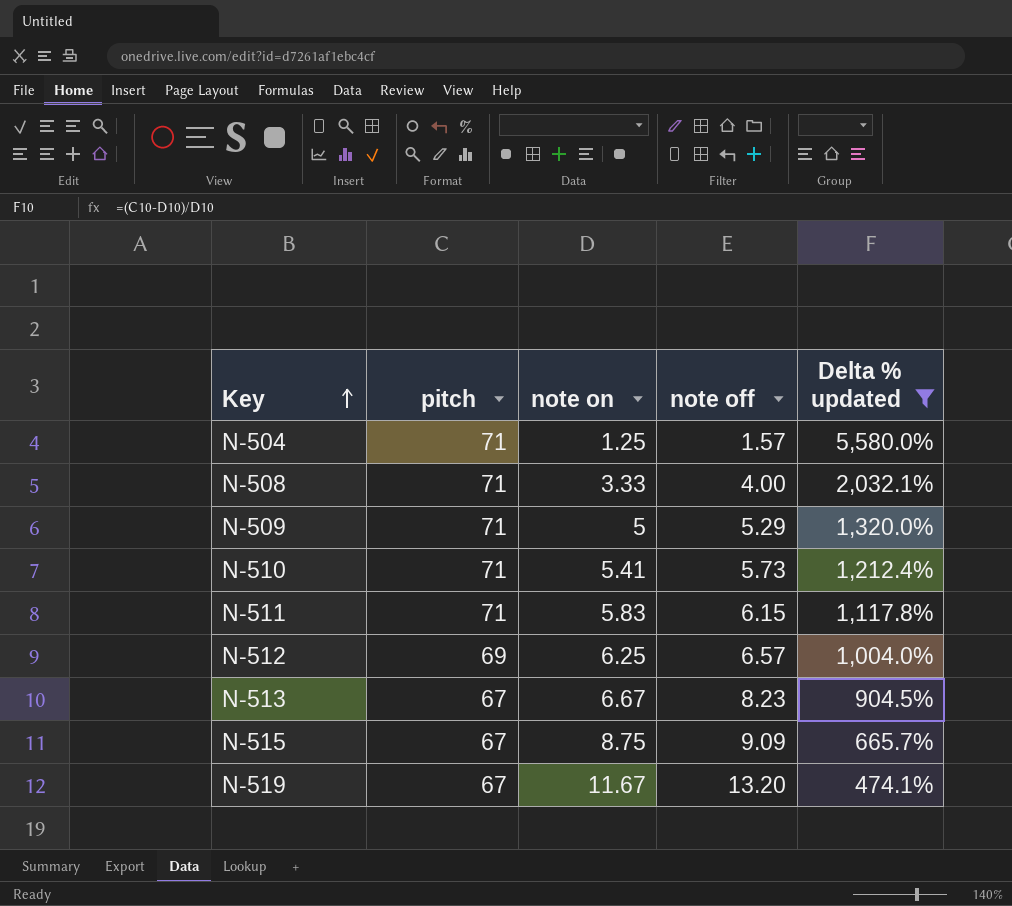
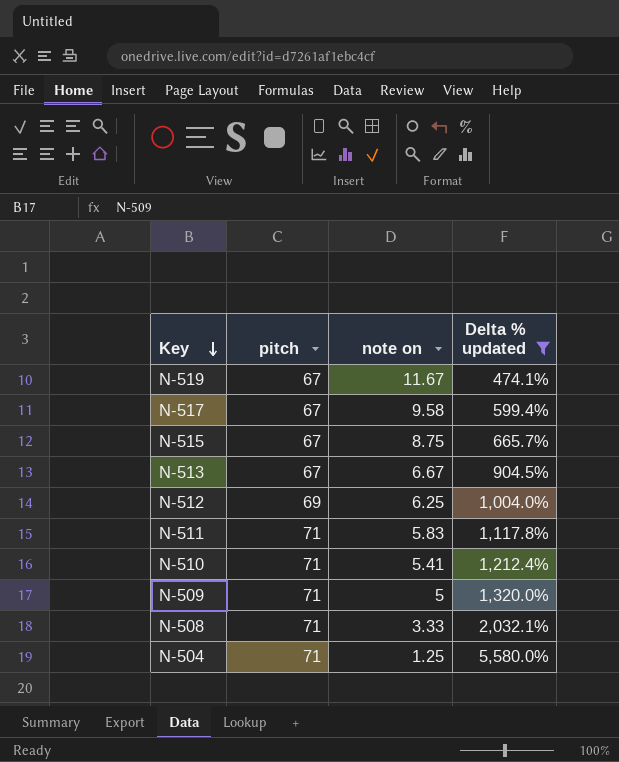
row order: Key ascending -> Key descending
column note off | position: 4 -> none
row N-517: none -> 67 | 9.58 | 599.4%

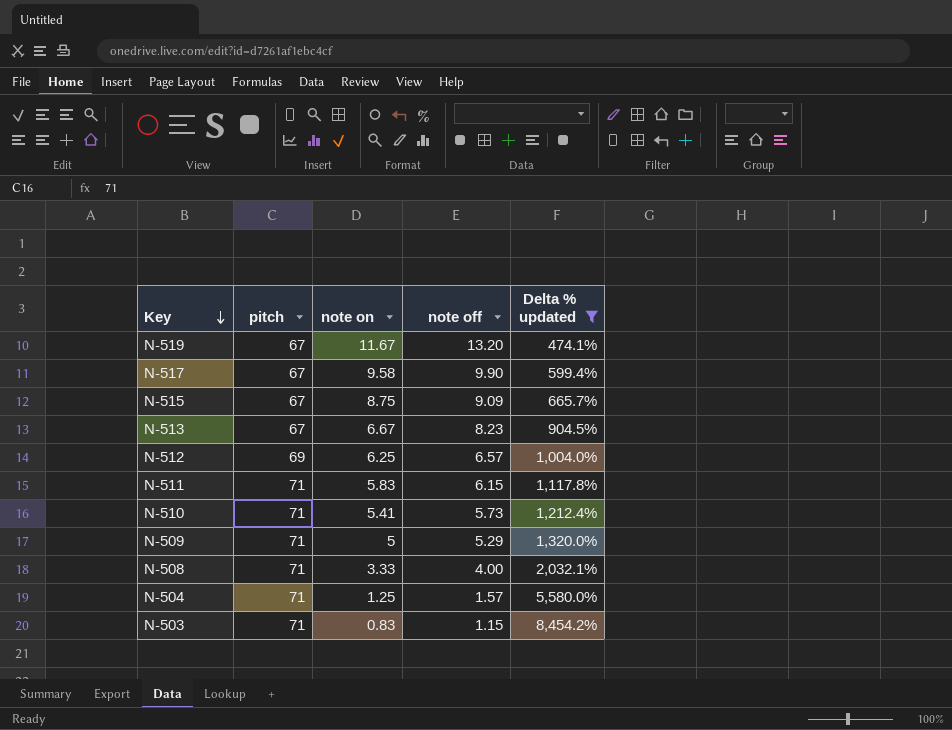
column note off | position: none -> 4
row N-503: none -> 71 | 0.83 | 1.15 | 8,454.2%

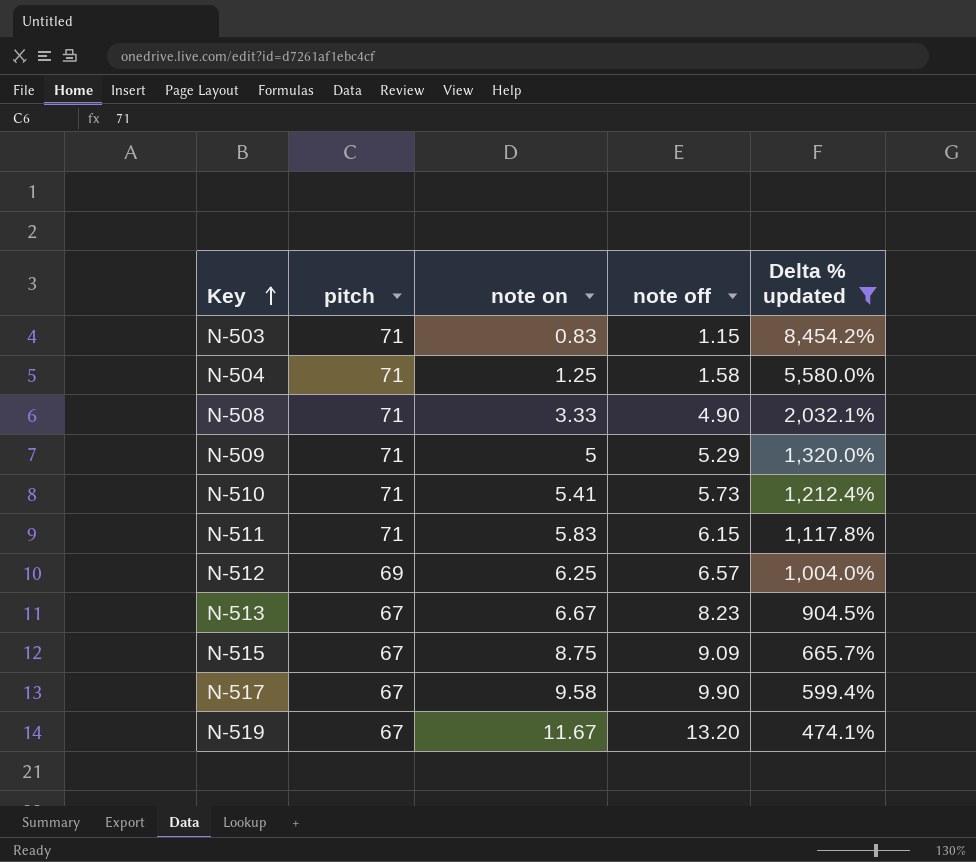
row order: Key descending -> Key ascending
N-504 | note off: 1.57 -> 1.58
N-508 | note off: 4.00 -> 4.90

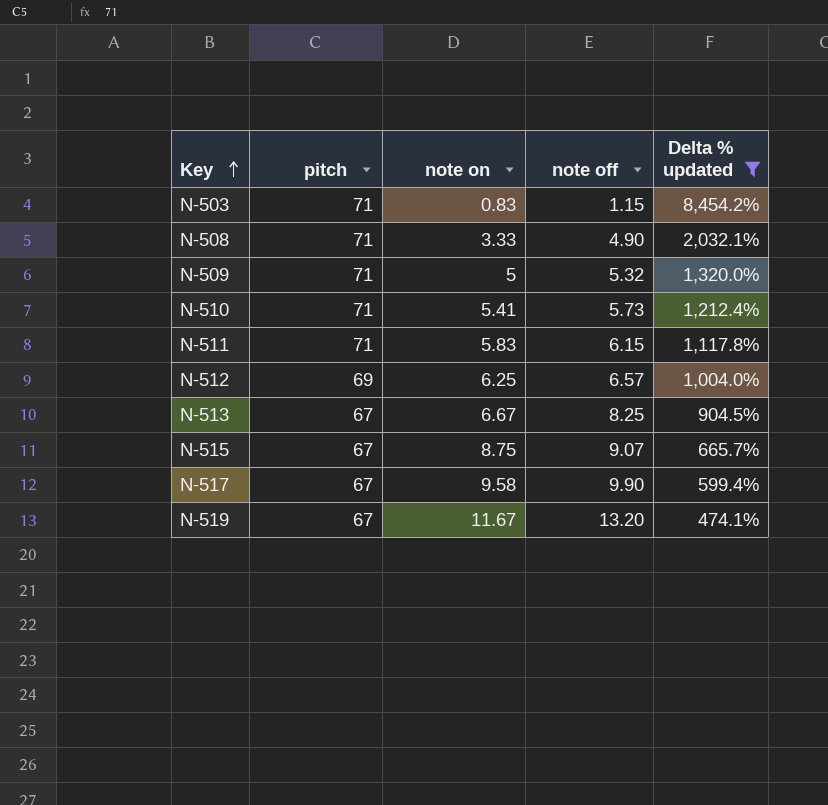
row N-504: 71 | 1.25 | 1.58 | 5,580.0% -> none
N-509 | note off: 5.29 -> 5.32
N-513 | note off: 8.23 -> 8.25
N-515 | note off: 9.09 -> 9.07

